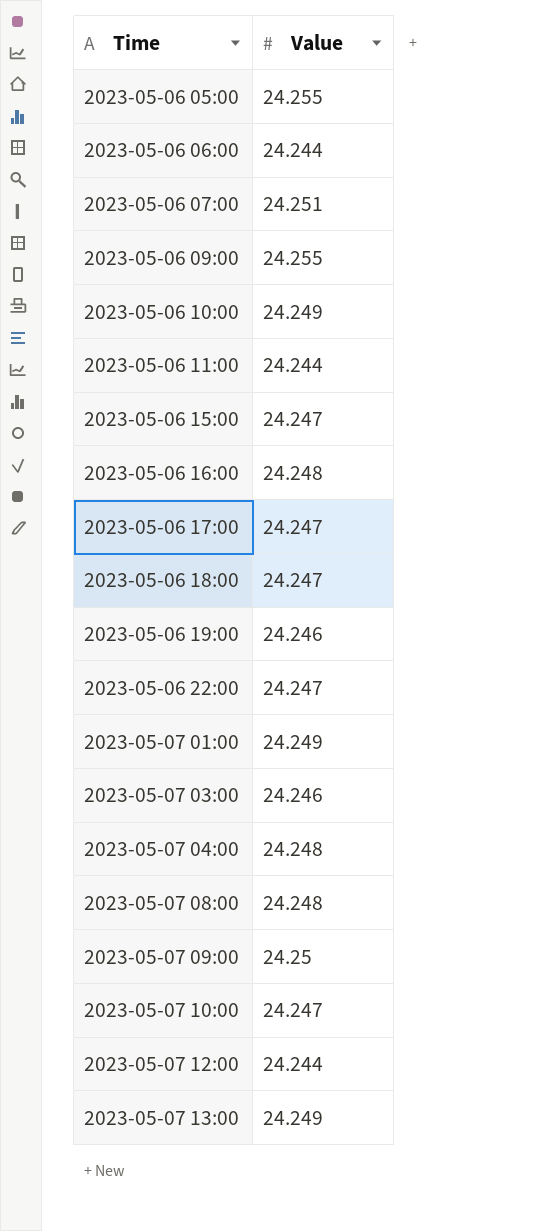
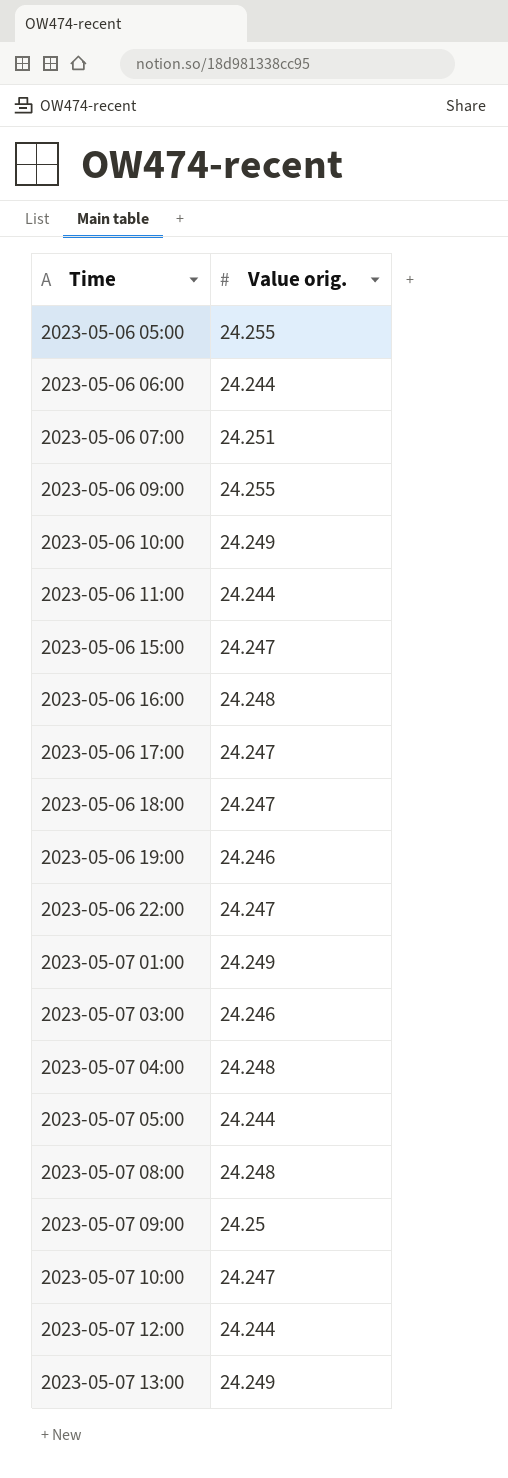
column name: Value -> Value orig.
row 2023-05-07 05:00: none -> 24.244

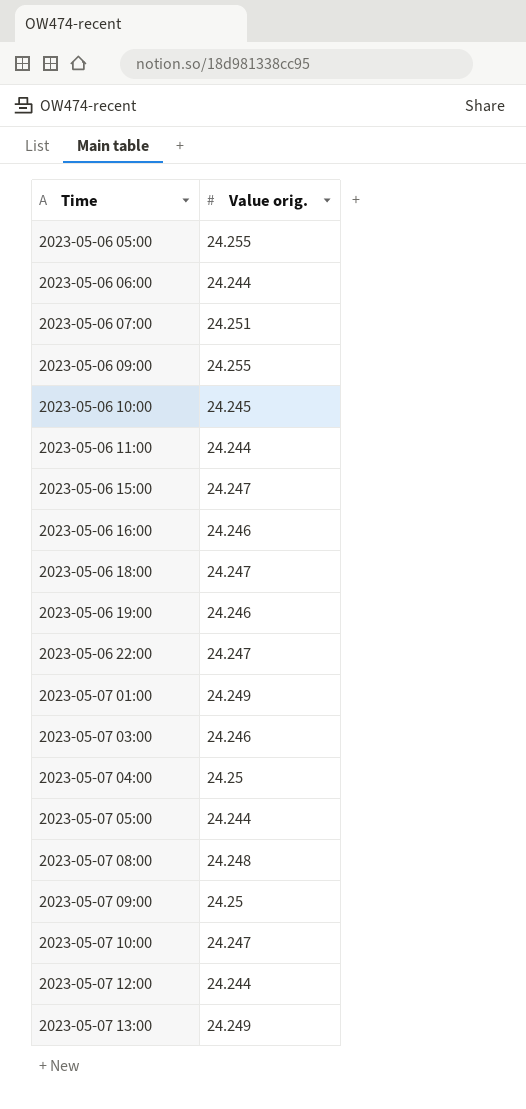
row 2023-05-06 17:00: 24.247 -> none
2023-05-06 10:00 | Value orig.: 24.249 -> 24.245
2023-05-06 16:00 | Value orig.: 24.248 -> 24.246
2023-05-07 04:00 | Value orig.: 24.248 -> 24.25

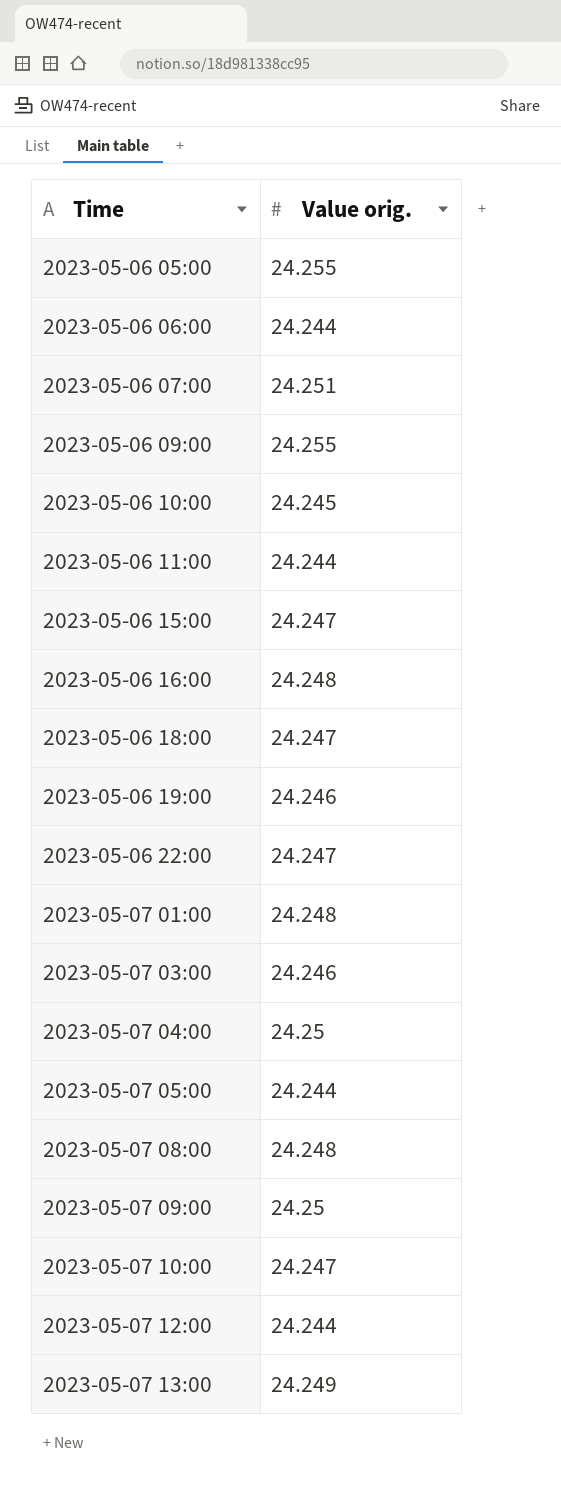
2023-05-06 16:00 | Value orig.: 24.246 -> 24.248
2023-05-07 01:00 | Value orig.: 24.249 -> 24.248

